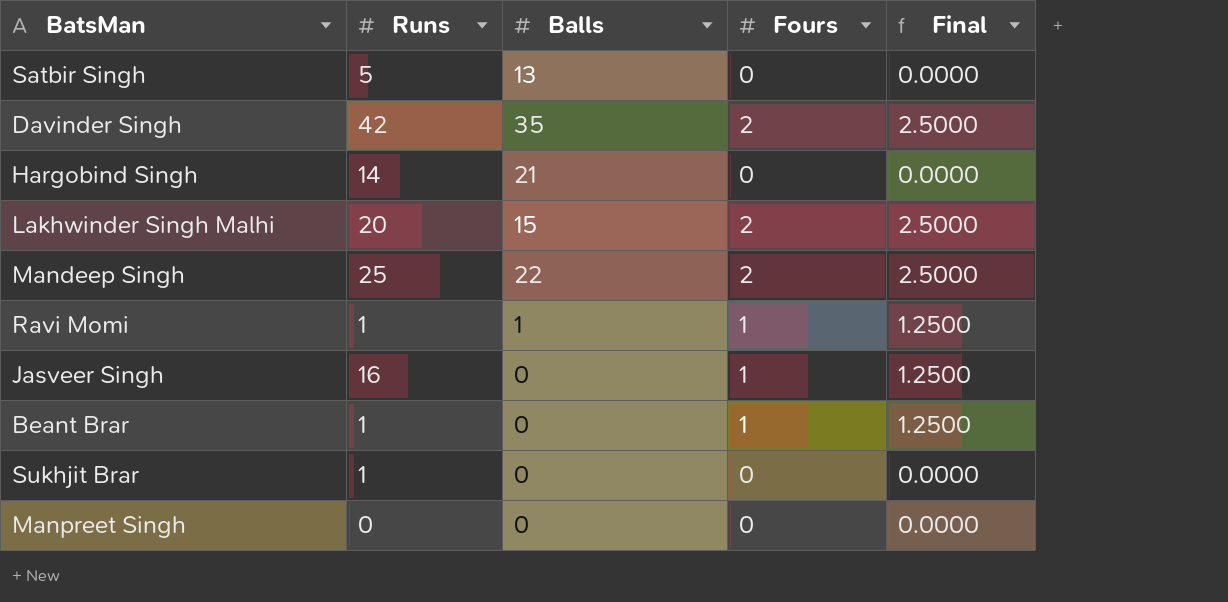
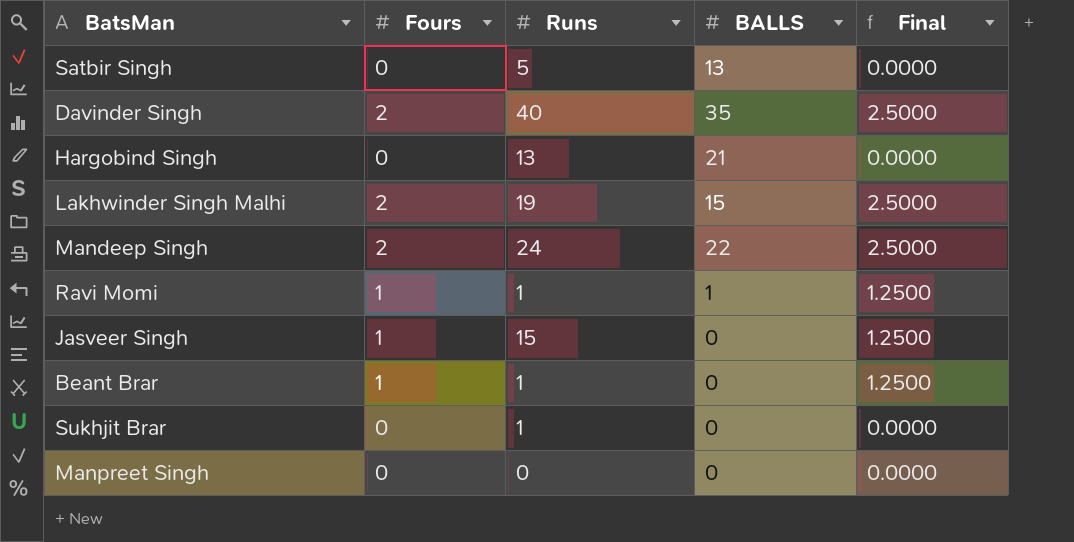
column Fours | position: 4 -> 2
column name: Balls -> BALLS
Davinder Singh | Runs: 42 -> 40
Hargobind Singh | Runs: 14 -> 13
Lakhwinder Singh Malhi | Runs: 20 -> 19
Mandeep Singh | Runs: 25 -> 24
Jasveer Singh | Runs: 16 -> 15

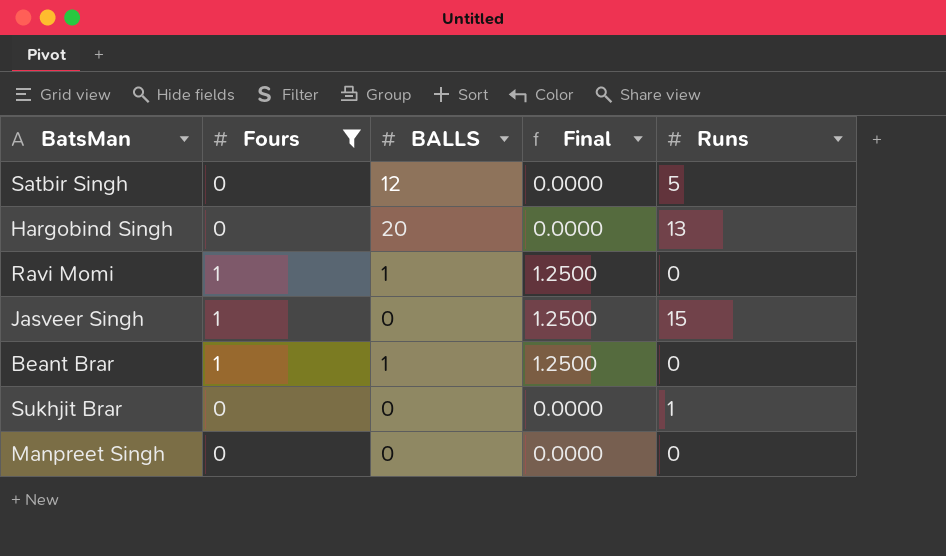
filter: none -> Fours != 2
column Runs | position: 3 -> 5
Satbir Singh | BALLS: 13 -> 12
Hargobind Singh | BALLS: 21 -> 20
Ravi Momi | Runs: 1 -> 0
Beant Brar | BALLS: 0 -> 1
Beant Brar | Runs: 1 -> 0

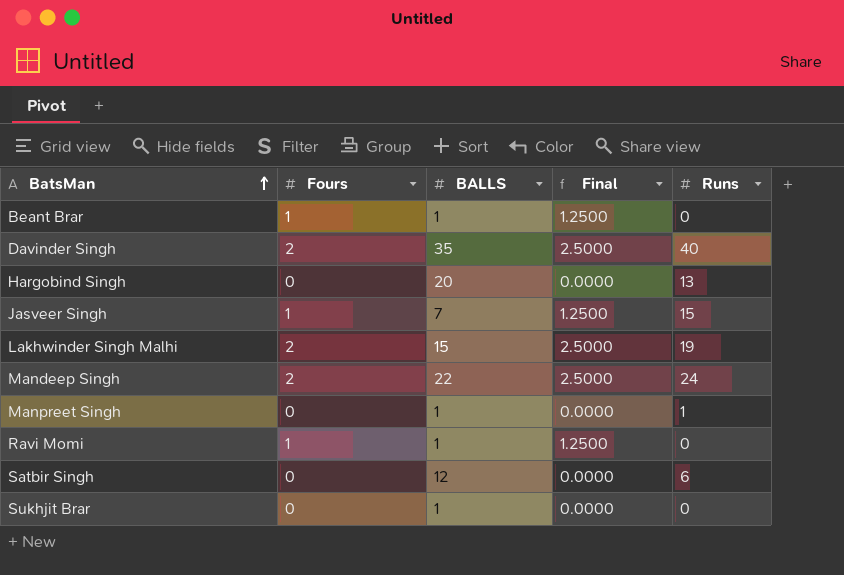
filter: Fours != 2 -> none
row order: none -> BatsMan ascending
Jasveer Singh | BALLS: 0 -> 7
Manpreet Singh | BALLS: 0 -> 1
Manpreet Singh | Runs: 0 -> 1
Satbir Singh | Runs: 5 -> 6
Sukhjit Brar | BALLS: 0 -> 1
Sukhjit Brar | Runs: 1 -> 0

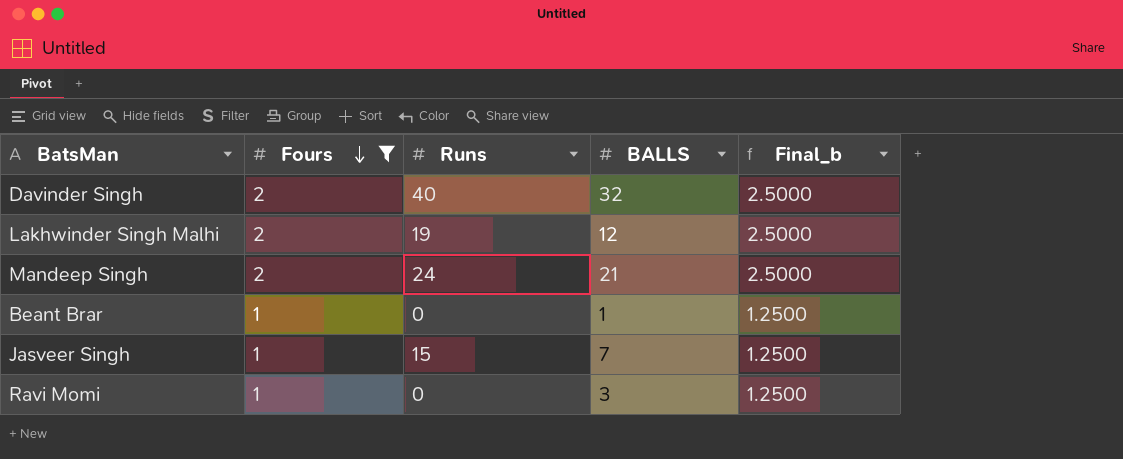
filter: none -> Fours != 0
row order: BatsMan ascending -> Fours descending
column Runs | position: 5 -> 3
column name: Final -> Final_b
Davinder Singh | BALLS: 35 -> 32
Lakhwinder Singh Malhi | BALLS: 15 -> 12
Mandeep Singh | BALLS: 22 -> 21
Ravi Momi | BALLS: 1 -> 3

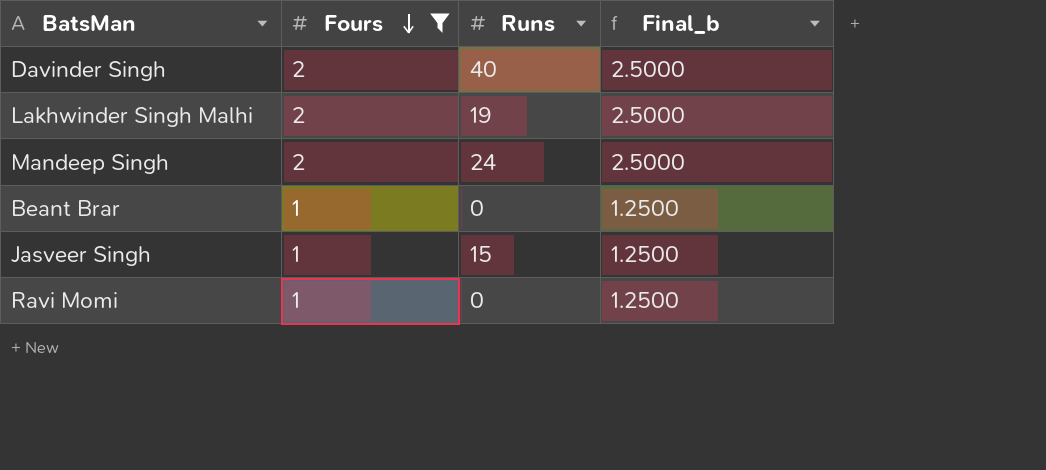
column BALLS | position: 4 -> none

